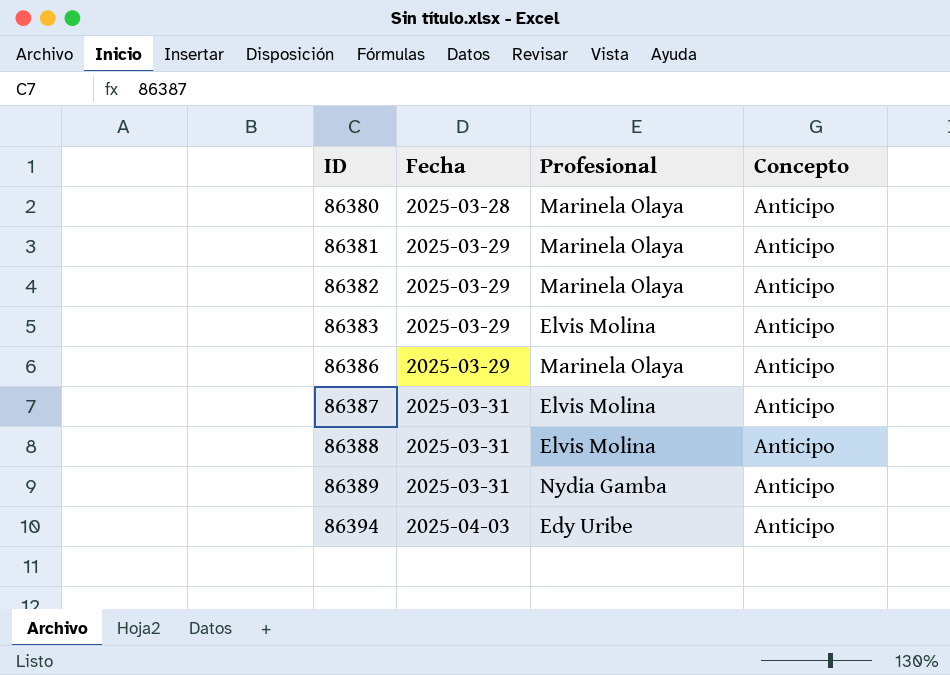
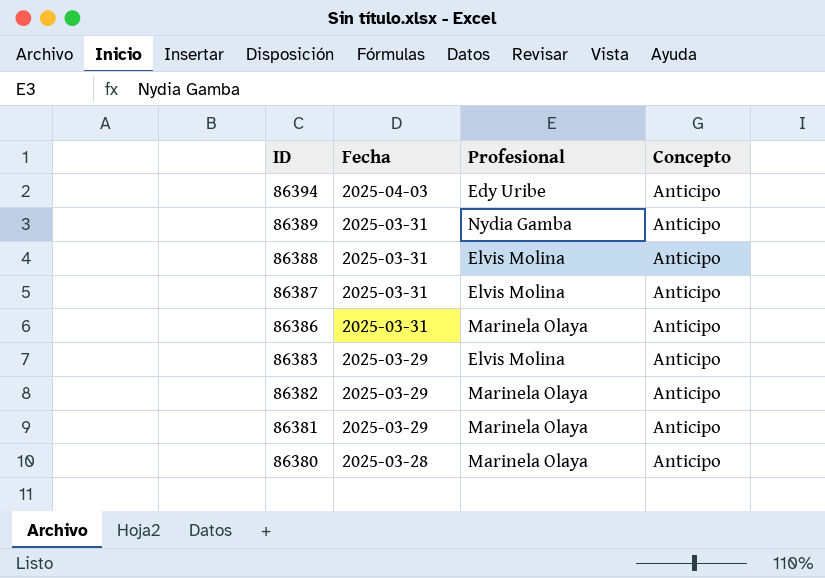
row order: ID ascending -> ID descending
86386 | Fecha: 2025-03-29 -> 2025-03-31

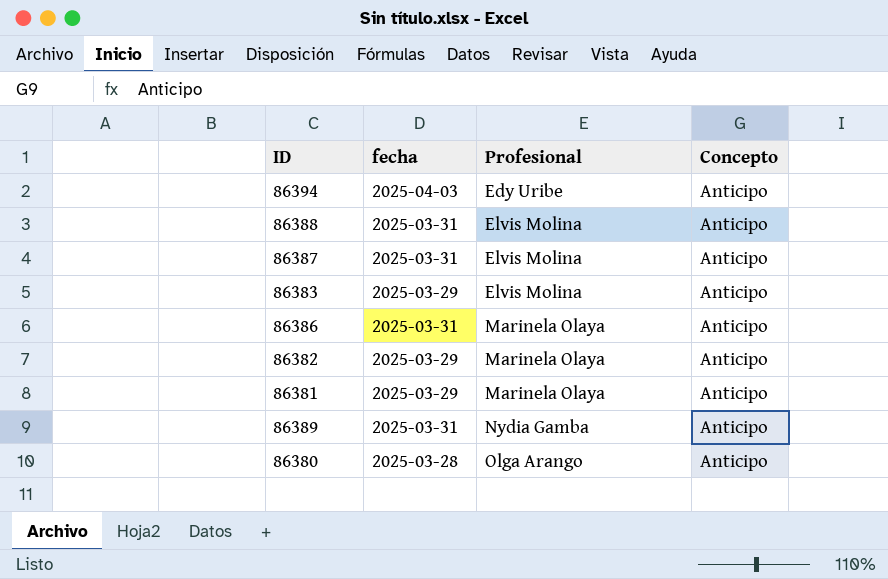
row order: ID descending -> Profesional ascending
column name: Fecha -> fecha
86380 | Profesional: Marinela Olaya -> Olga Arango

